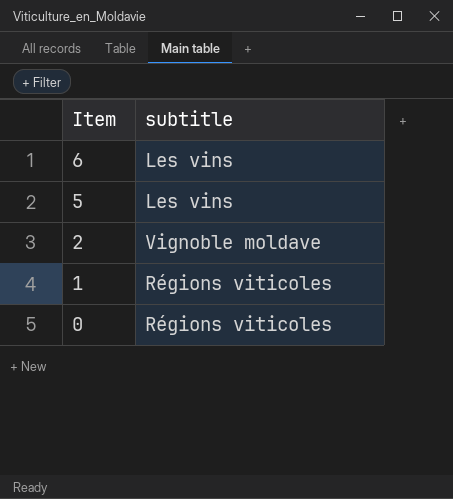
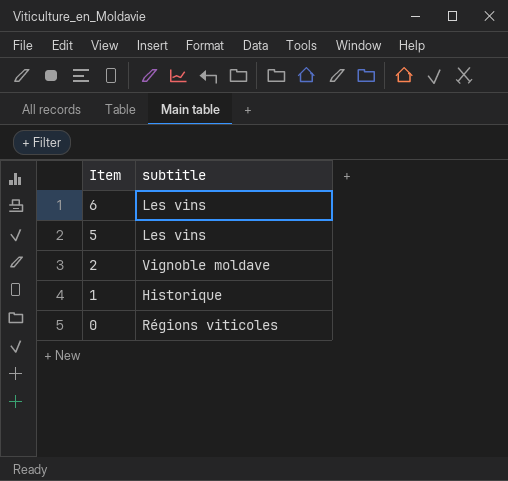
1 | subtitle: Régions viticoles -> Historique

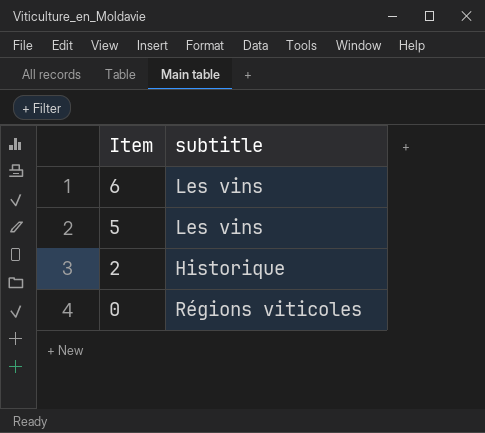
row 1: Historique -> none
2 | subtitle: Vignoble moldave -> Historique

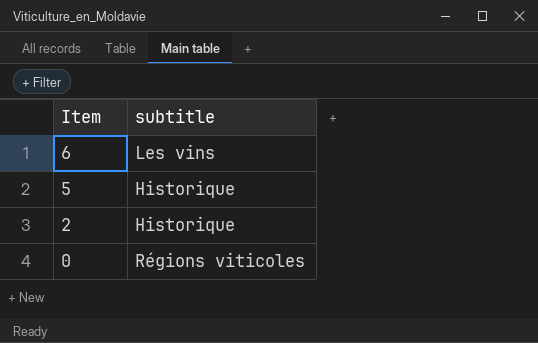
5 | subtitle: Les vins -> Historique

